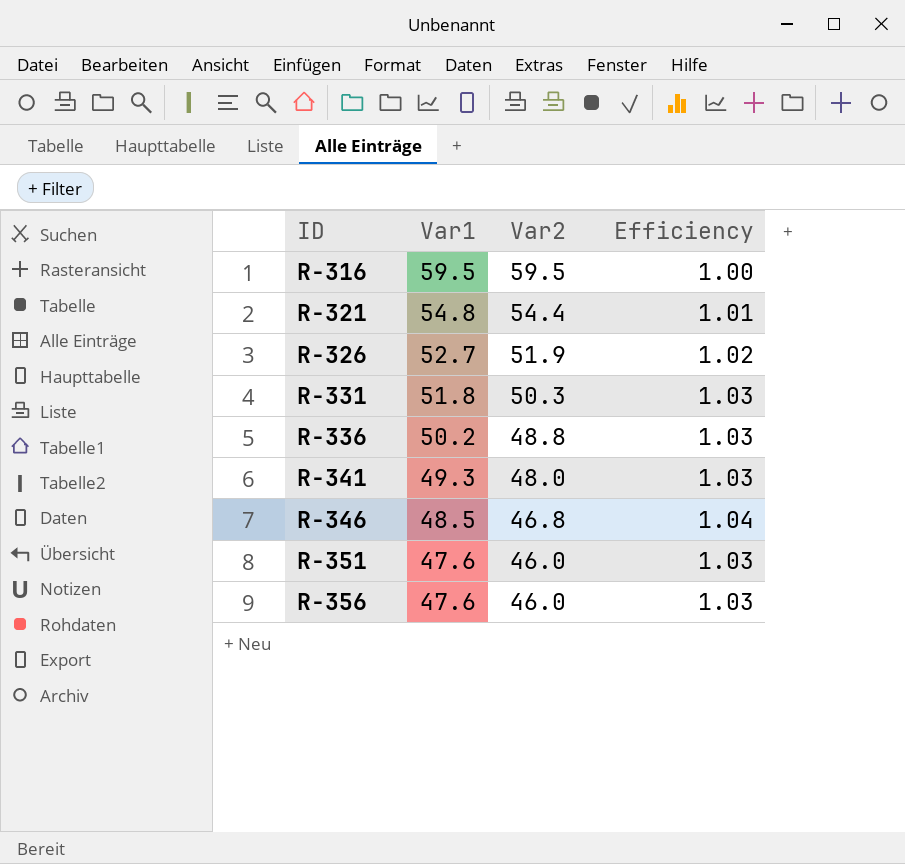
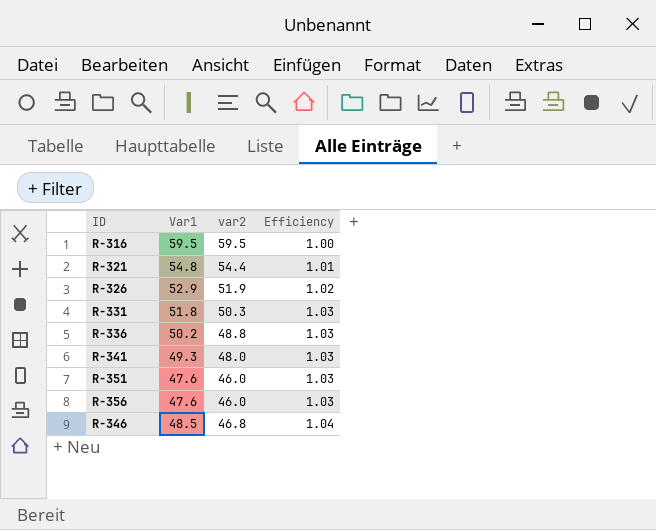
row order: ID ascending -> Efficiency ascending
column name: Var2 -> var2
R-326 | Var1: 52.7 -> 52.9

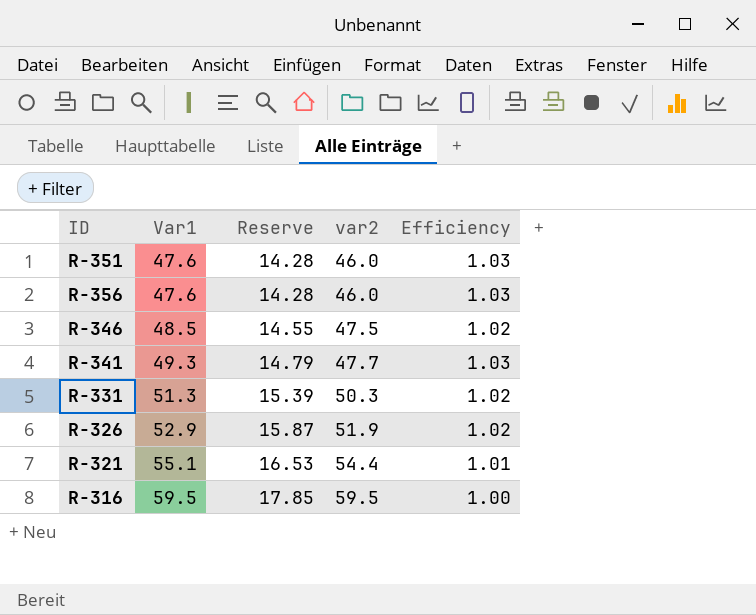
row order: Efficiency ascending -> Var1 ascending
column Reserve | formula: none -> [Var1] * 0.3
row R-336: 50.2 | 48.8 | 1.03 -> none
R-346 | var2: 46.8 -> 47.5
R-346 | Efficiency: 1.04 -> 1.02
R-341 | var2: 48.0 -> 47.7
R-331 | Var1: 51.8 -> 51.3
R-331 | Efficiency: 1.03 -> 1.02
R-321 | Var1: 54.8 -> 55.1

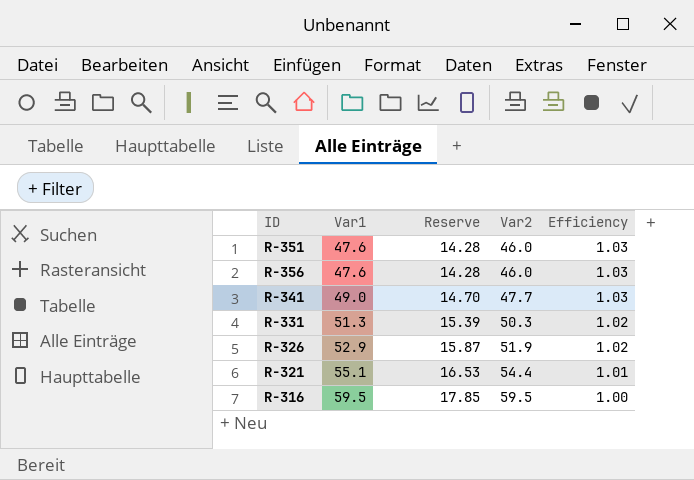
column name: var2 -> Var2
row R-346: 48.5 | 14.55 | 47.5 | 1.02 -> none
R-341 | Var1: 49.3 -> 49.0
R-341 | Reserve: 14.79 -> 14.70

